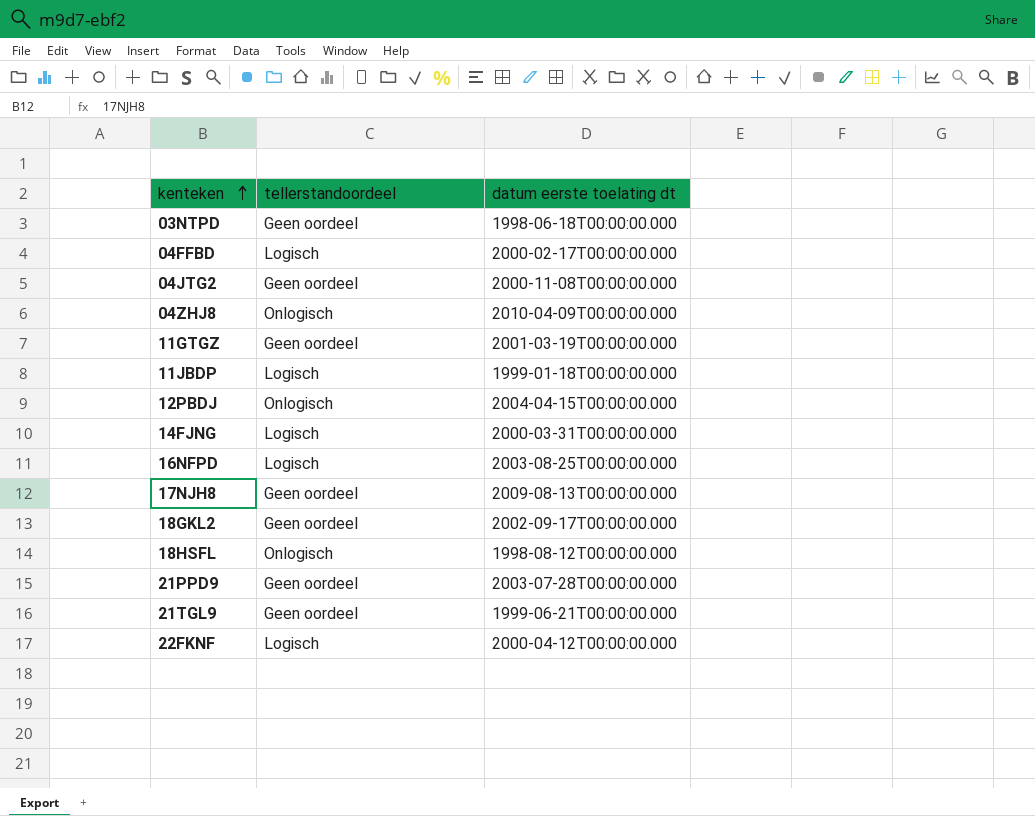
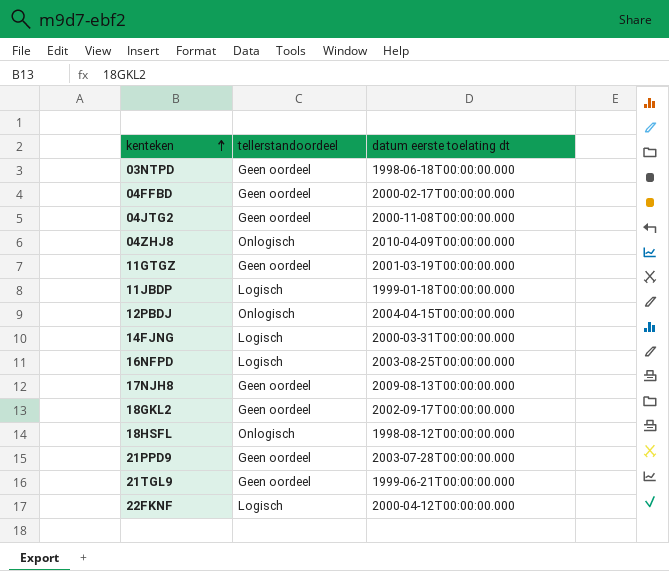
04FFBD | tellerstandoordeel: Logisch -> Geen oordeel

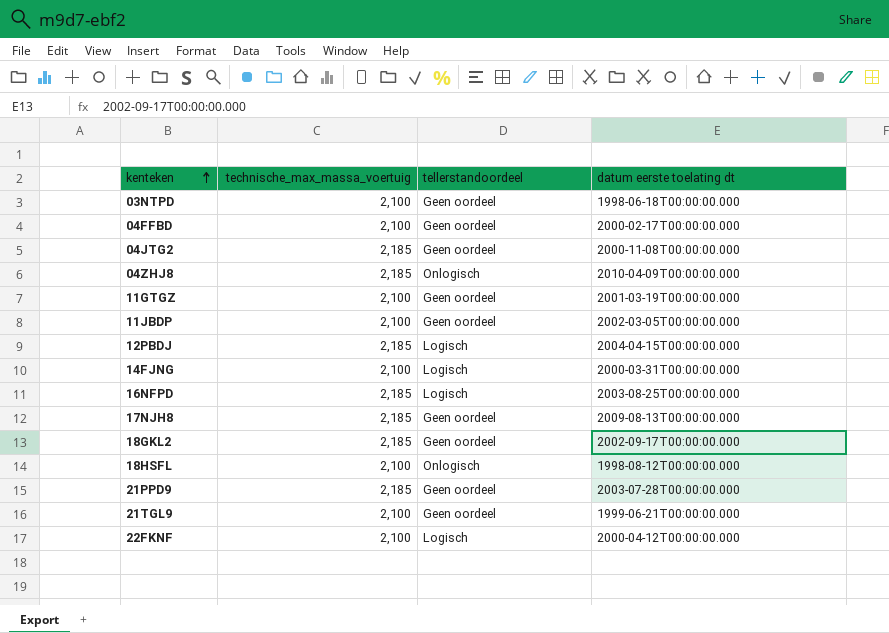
column technische_max_massa_voertuig | position: none -> 2
11JBDP | tellerstandoordeel: Logisch -> Geen oordeel
11JBDP | datum eerste toelating dt: 1999-01-18T00:00:00.000 -> 2002-03-05T00:00:00.000
12PBDJ | tellerstandoordeel: Onlogisch -> Logisch

